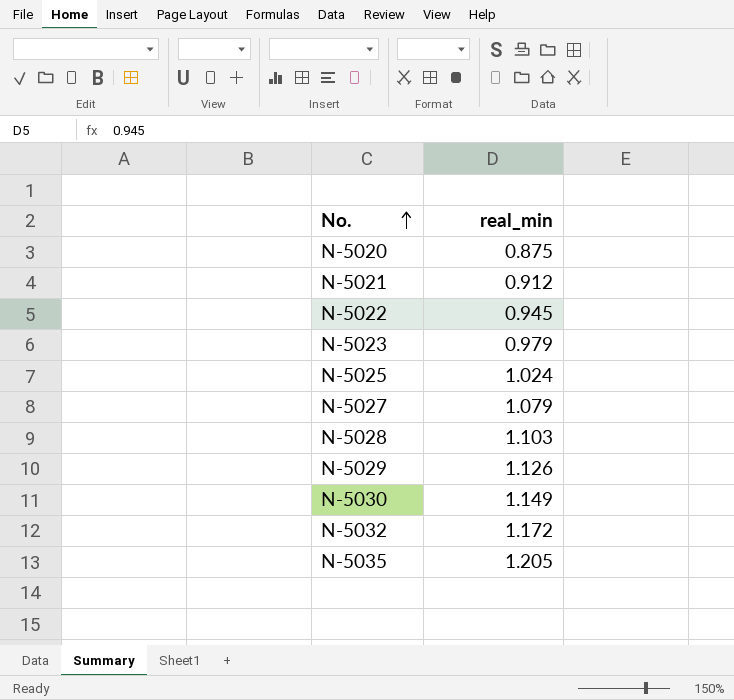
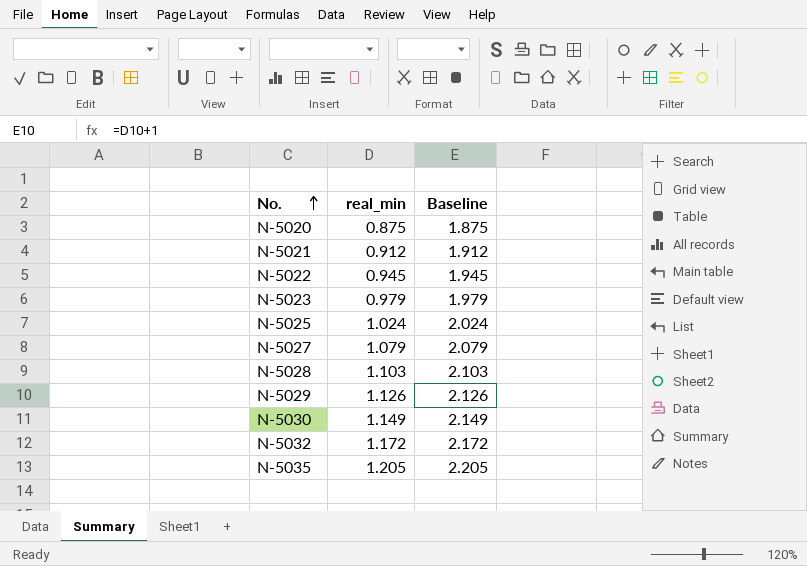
column Baseline | formula: none -> [real_min] + 1

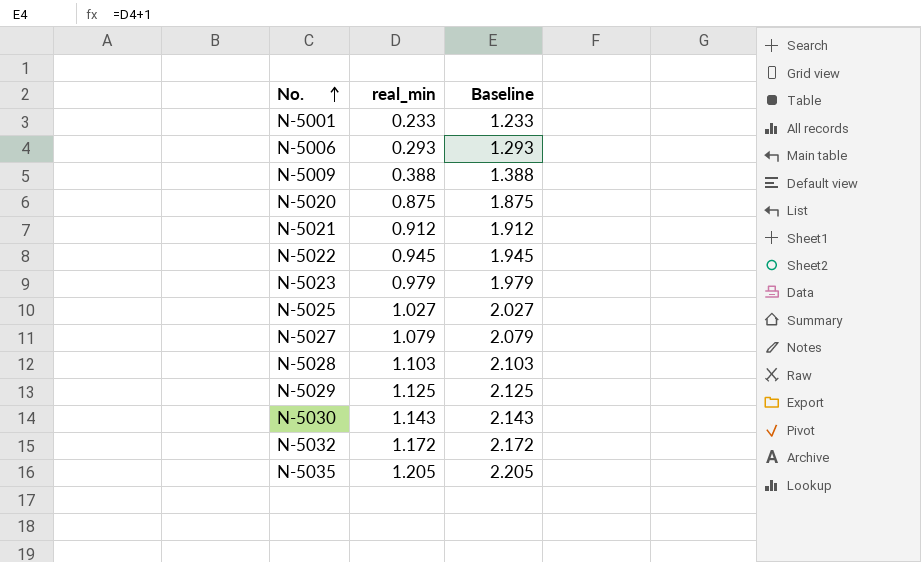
row N-5001: none -> 0.233 | 1.233
row N-5006: none -> 0.293 | 1.293
row N-5009: none -> 0.388 | 1.388
N-5025 | real_min: 1.024 -> 1.027
N-5025 | Baseline: 2.024 -> 2.027
N-5029 | real_min: 1.126 -> 1.125
N-5029 | Baseline: 2.126 -> 2.125
N-5030 | real_min: 1.149 -> 1.143
N-5030 | Baseline: 2.149 -> 2.143

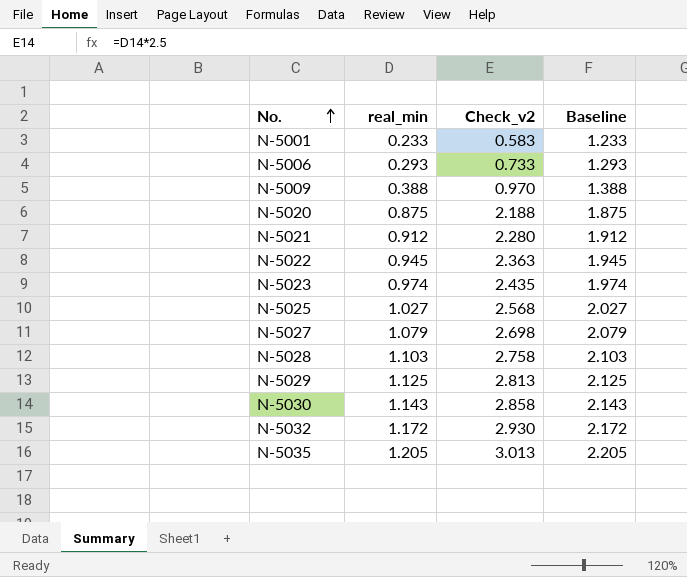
column Check_v2 | formula: none -> [real_min] * 2.5
N-5023 | real_min: 0.979 -> 0.974
N-5023 | Baseline: 1.979 -> 1.974

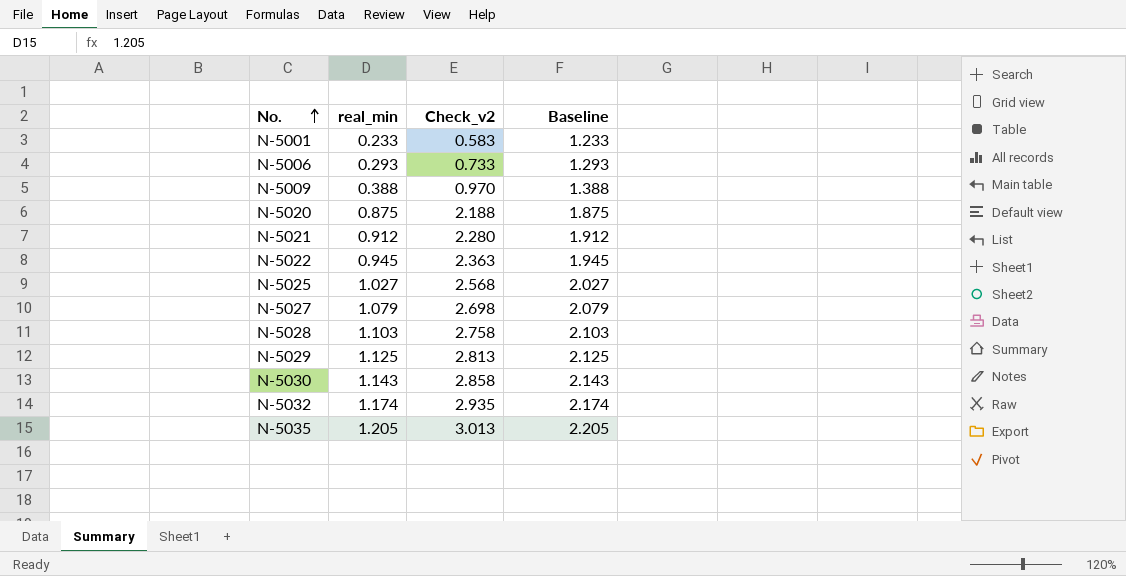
row N-5023: 0.974 | 2.435 | 1.974 -> none
N-5032 | real_min: 1.172 -> 1.174
N-5032 | Check_v2: 2.930 -> 2.935
N-5032 | Baseline: 2.172 -> 2.174

